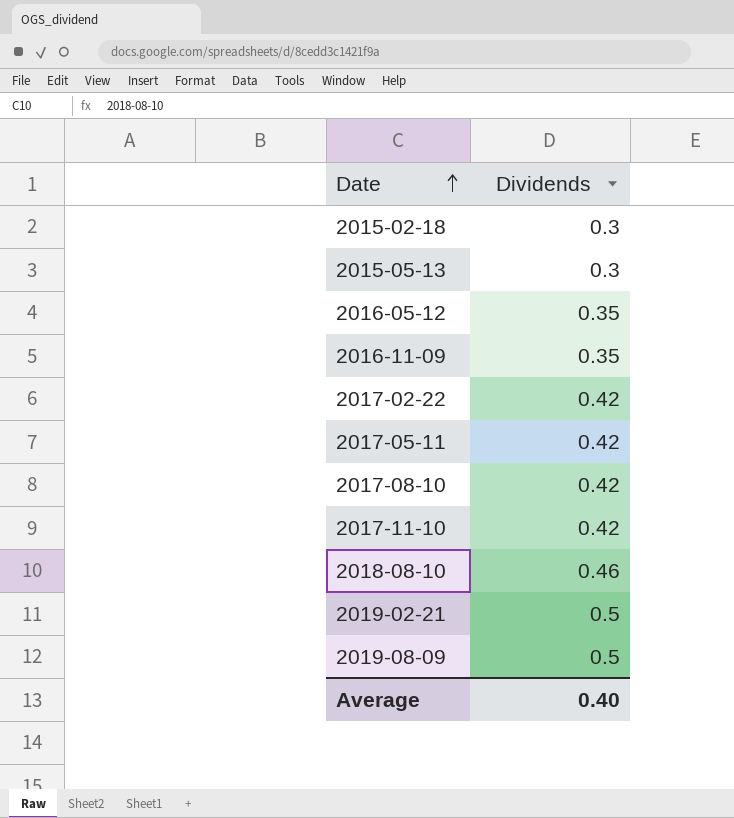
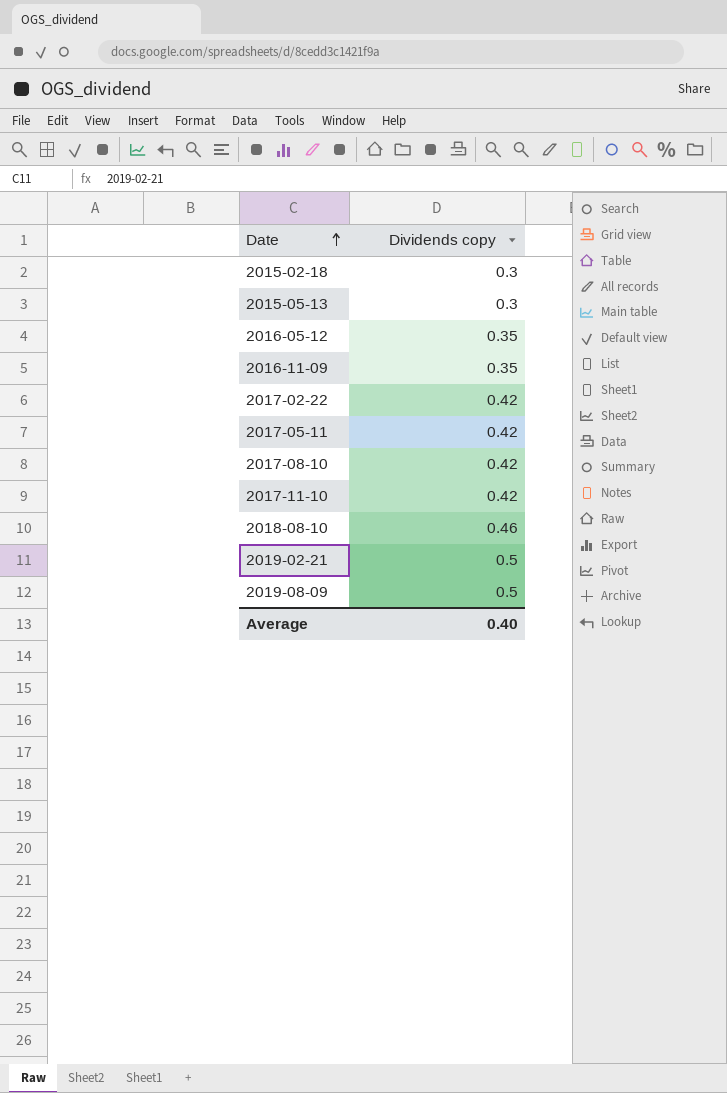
column name: Dividends -> Dividends copy

